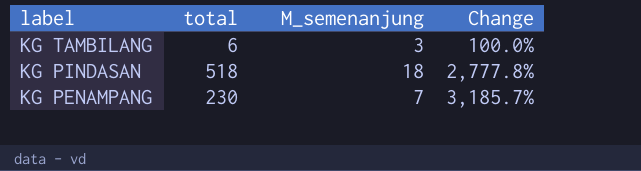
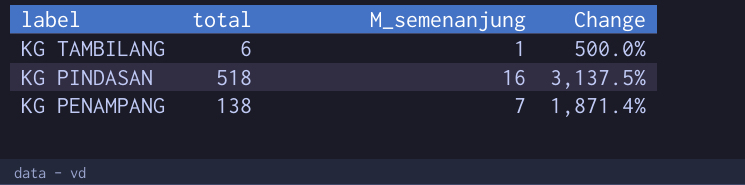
KG TAMBILANG | M_semenanjung: 3 -> 1
KG TAMBILANG | Change: 100.0% -> 500.0%
KG PINDASAN | M_semenanjung: 18 -> 16
KG PINDASAN | Change: 2,777.8% -> 3,137.5%
KG PENAMPANG | total: 230 -> 138
KG PENAMPANG | Change: 3,185.7% -> 1,871.4%

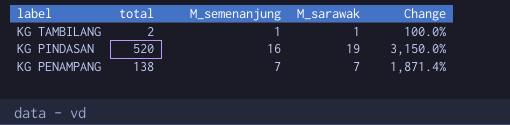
column M_sarawak | position: none -> 4
KG TAMBILANG | total: 6 -> 2
KG TAMBILANG | Change: 500.0% -> 100.0%
KG PINDASAN | total: 518 -> 520
KG PINDASAN | Change: 3,137.5% -> 3,150.0%

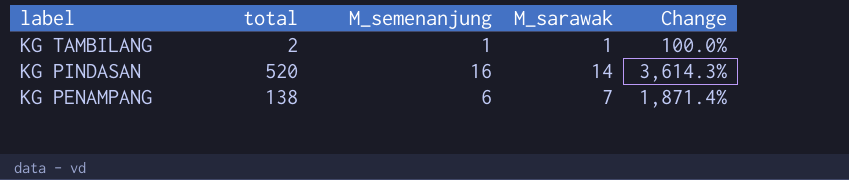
column Change | formula: ([total] - [M_semenanjung]) / [M_semenanjung] -> ([total] - [M_sarawak]) / [M_sarawak]
KG PINDASAN | M_sarawak: 19 -> 14
KG PENAMPANG | M_semenanjung: 7 -> 6

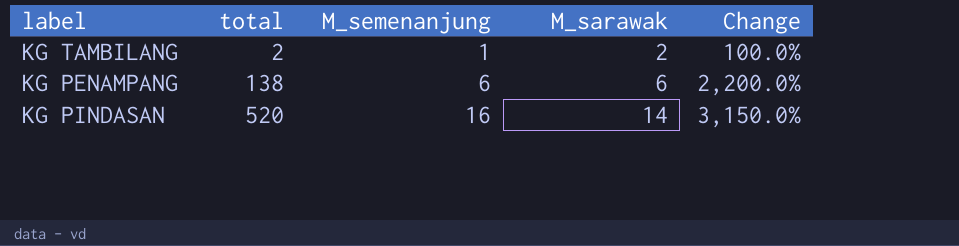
row order: label descending -> total ascending
column Change | formula: ([total] - [M_sarawak]) / [M_sarawak] -> ([total] - [M_semenanjung]) / [M_semenanjung]
KG TAMBILANG | M_sarawak: 1 -> 2
KG PENAMPANG | M_sarawak: 7 -> 6

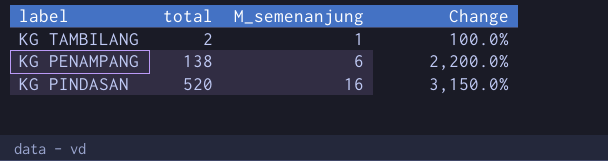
column M_sarawak | position: 4 -> none

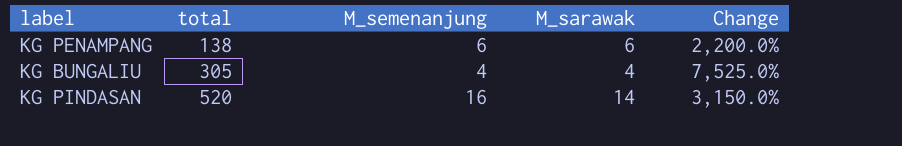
column M_sarawak | position: none -> 4
row KG TAMBILANG: 2 | 1 | 100.0% -> none
row KG BUNGALIU: none -> 305 | 4 | 4 | 7,525.0%

